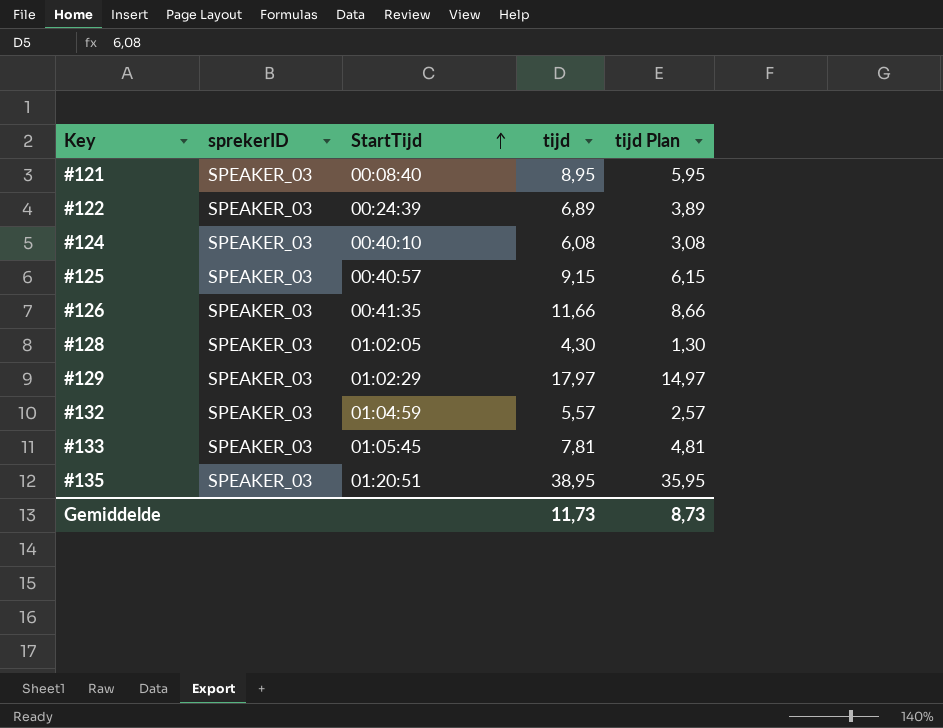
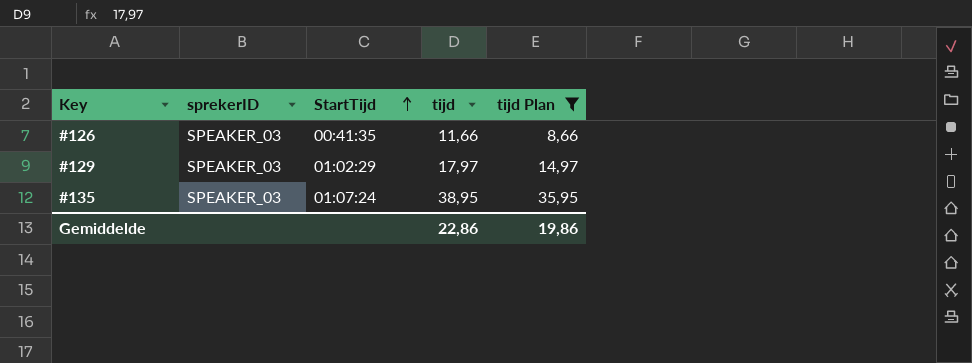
filter: none -> tijd Plan >= 8,66
#135 | StartTijd: 01:20:51 -> 01:07:24
Gemiddelde | tijd: 11,73 -> 22,86
Gemiddelde | tijd Plan: 8,73 -> 19,86

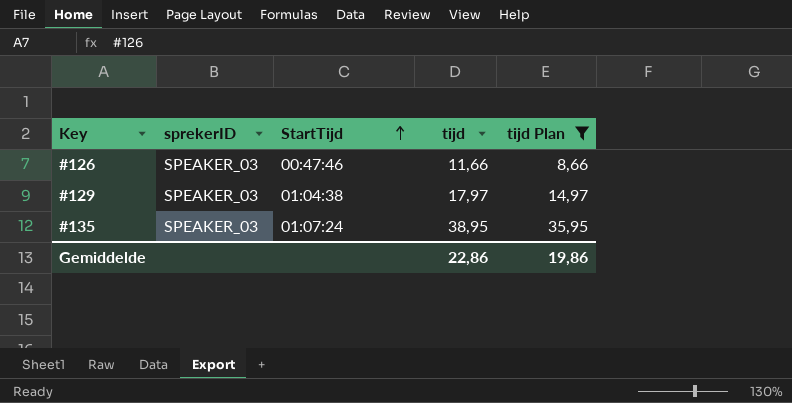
#126 | StartTijd: 00:41:35 -> 00:47:46
#129 | StartTijd: 01:02:29 -> 01:04:38

